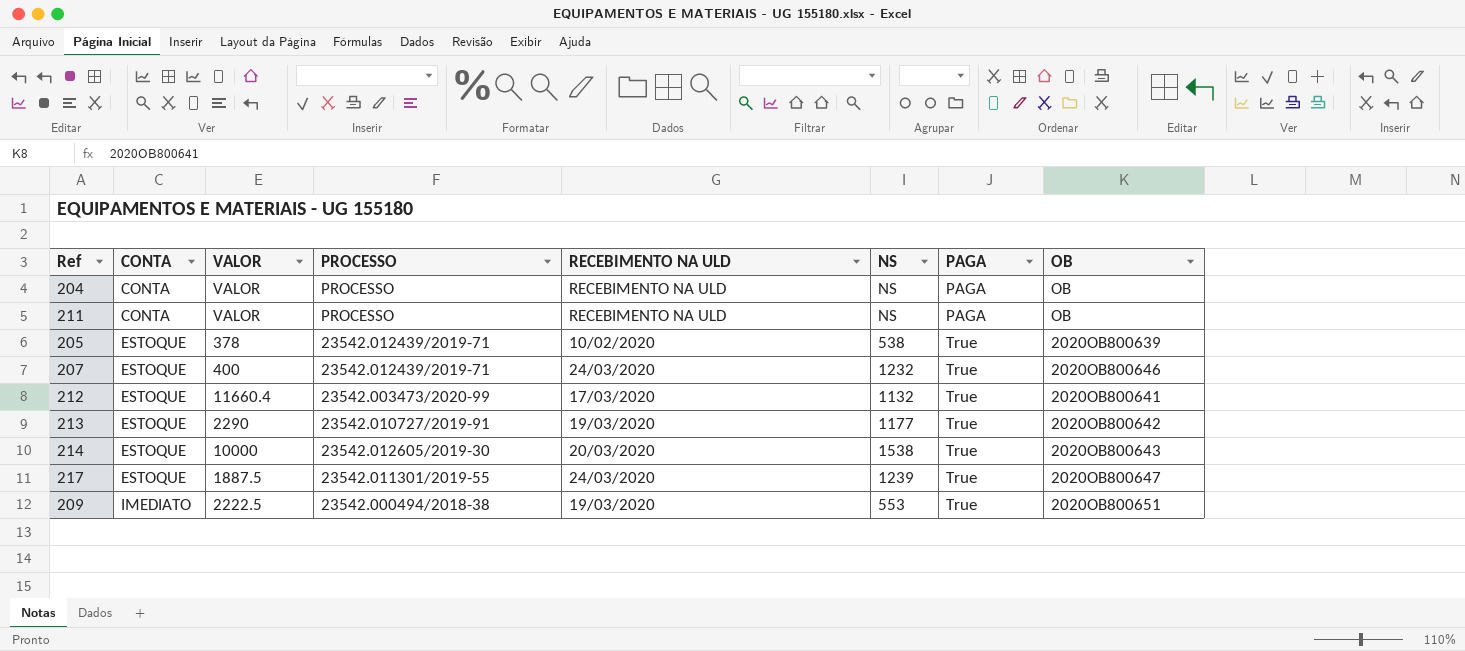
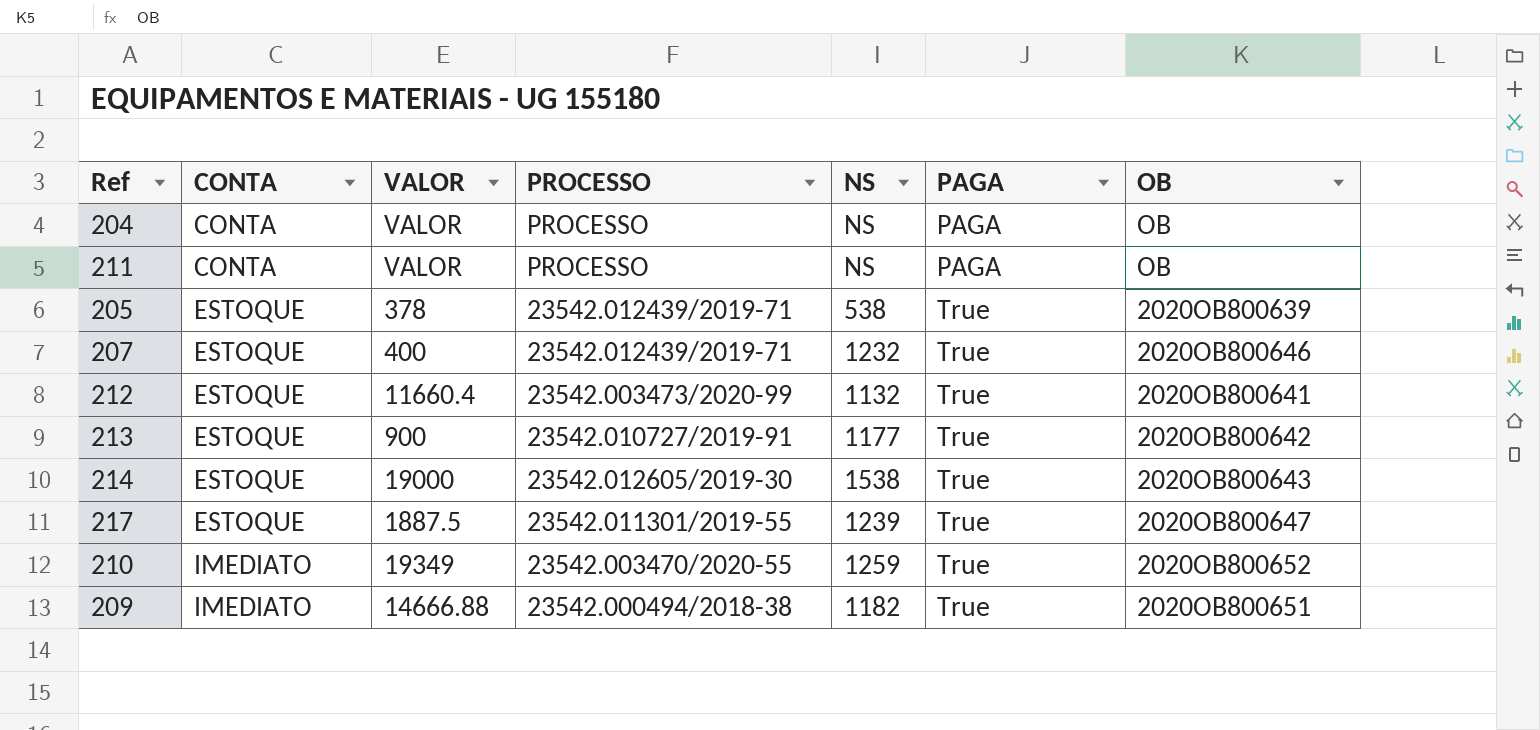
column RECEBIMENTO NA ULD | position: 5 -> none
213 | VALOR: 2290 -> 900
214 | VALOR: 10000 -> 19000
row 210: none -> IMEDIATO | 19349 | 23542.003470/2020-55 | 1259 | True | 2020OB800652
209 | VALOR: 2222.5 -> 14666.88
209 | NS: 553 -> 1182

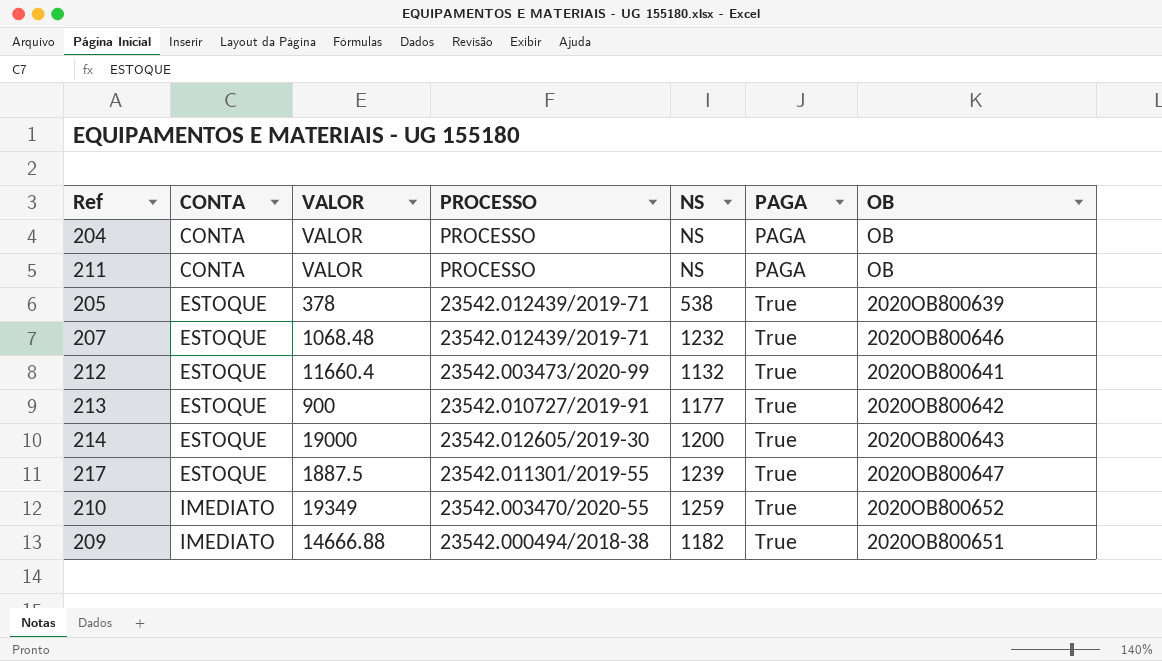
207 | VALOR: 400 -> 1068.48
214 | NS: 1538 -> 1200

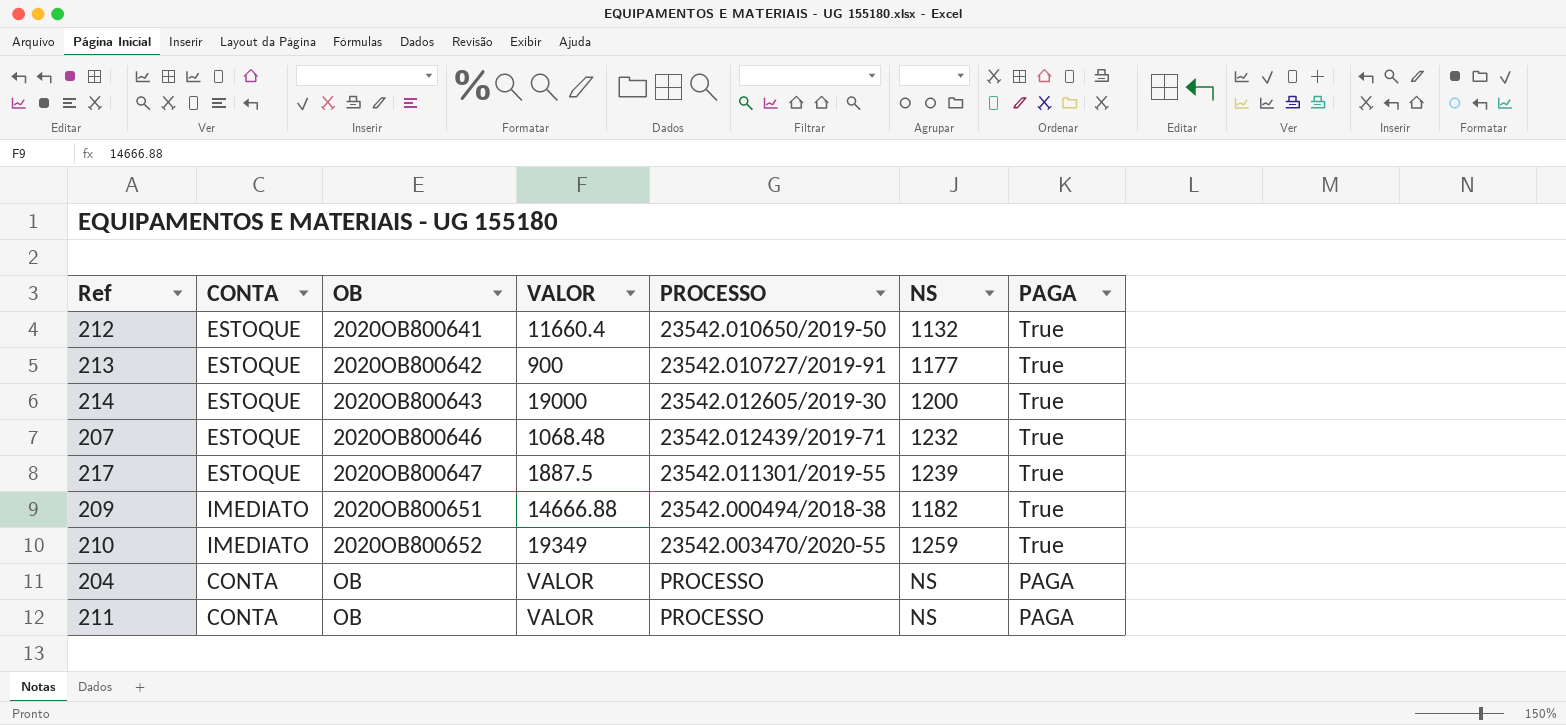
row order: CONTA ascending -> OB ascending
column OB | position: 7 -> 3
row 205: ESTOQUE | 378 | 23542.012439/2019-71 | 538 | True | 2020OB800639 -> none
212 | PROCESSO: 23542.003473/2020-99 -> 23542.010650/2019-50

